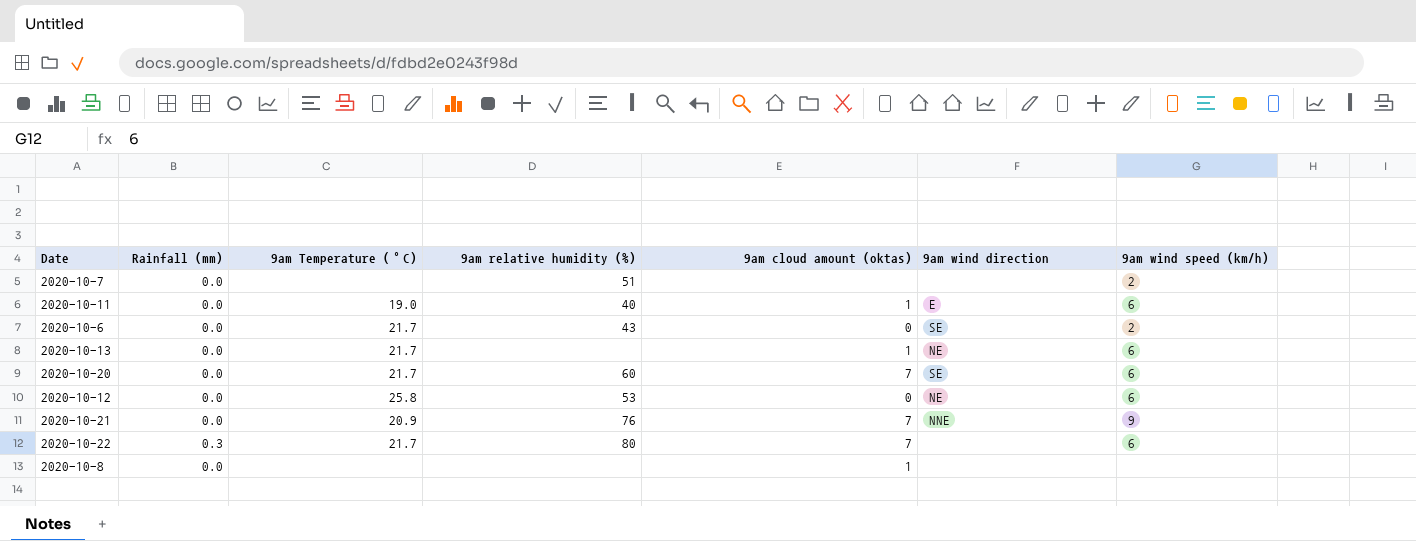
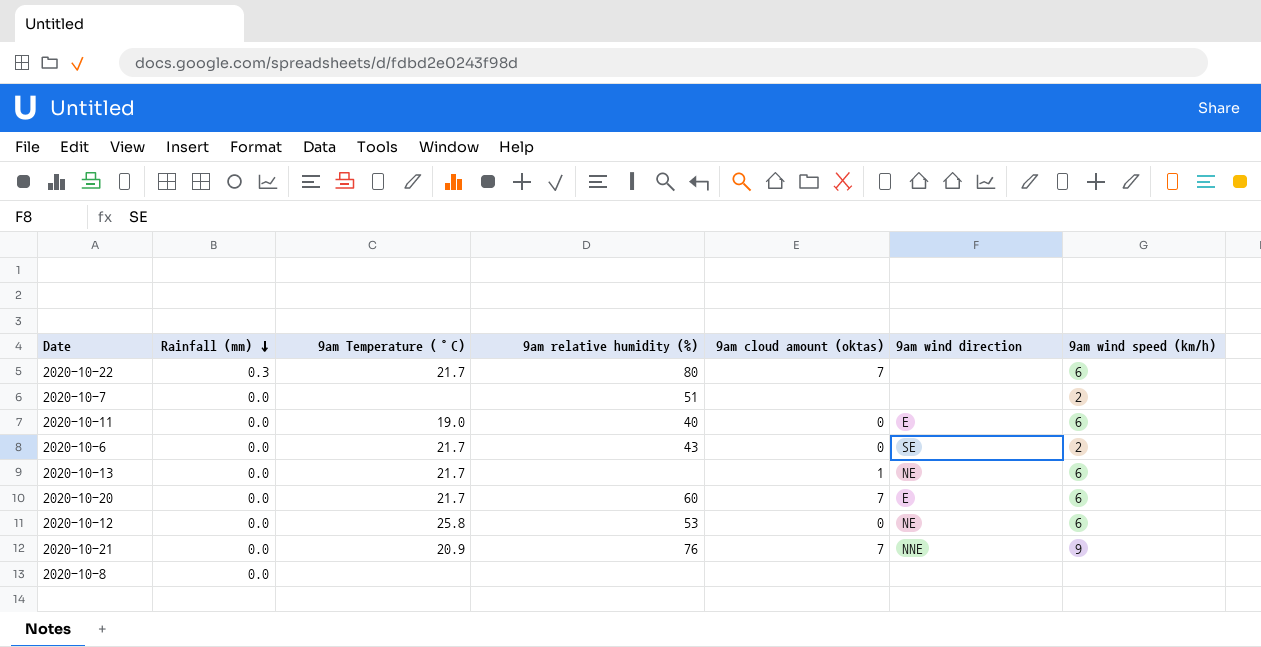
row order: none -> Rainfall (mm) descending
2020-10-11 | 9am cloud amount (oktas): 1 -> 0
2020-10-20 | 9am wind direction: SE -> E
2020-10-8 | 9am cloud amount (oktas): 1 -> none

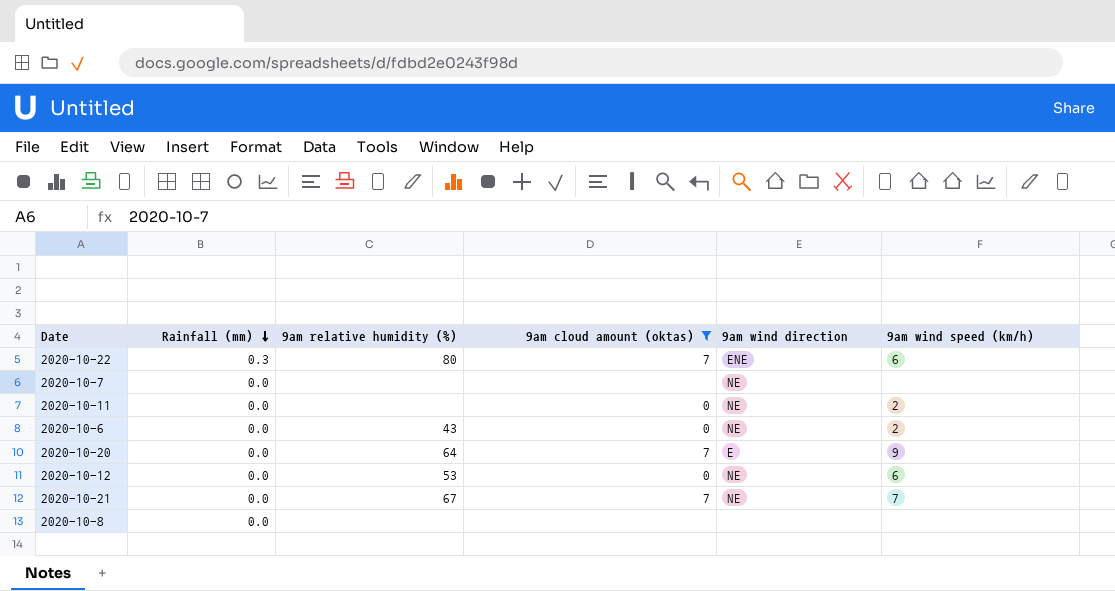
filter: none -> 9am cloud amount (oktas) != 1
column 9am Temperature (°C) | position: 3 -> none
2020-10-22 | 9am wind direction: none -> ENE
2020-10-7 | 9am relative humidity (%): 51 -> none
2020-10-7 | 9am wind direction: none -> NE
2020-10-7 | 9am wind speed (km/h): 2 -> none
2020-10-11 | 9am relative humidity (%): 40 -> none
2020-10-11 | 9am wind direction: E -> NE
2020-10-11 | 9am wind speed (km/h): 6 -> 2
2020-10-6 | 9am wind direction: SE -> NE
2020-10-20 | 9am relative humidity (%): 60 -> 64
2020-10-20 | 9am wind speed (km/h): 6 -> 9
2020-10-21 | 9am relative humidity (%): 76 -> 67
2020-10-21 | 9am wind direction: NNE -> NE
2020-10-21 | 9am wind speed (km/h): 9 -> 7

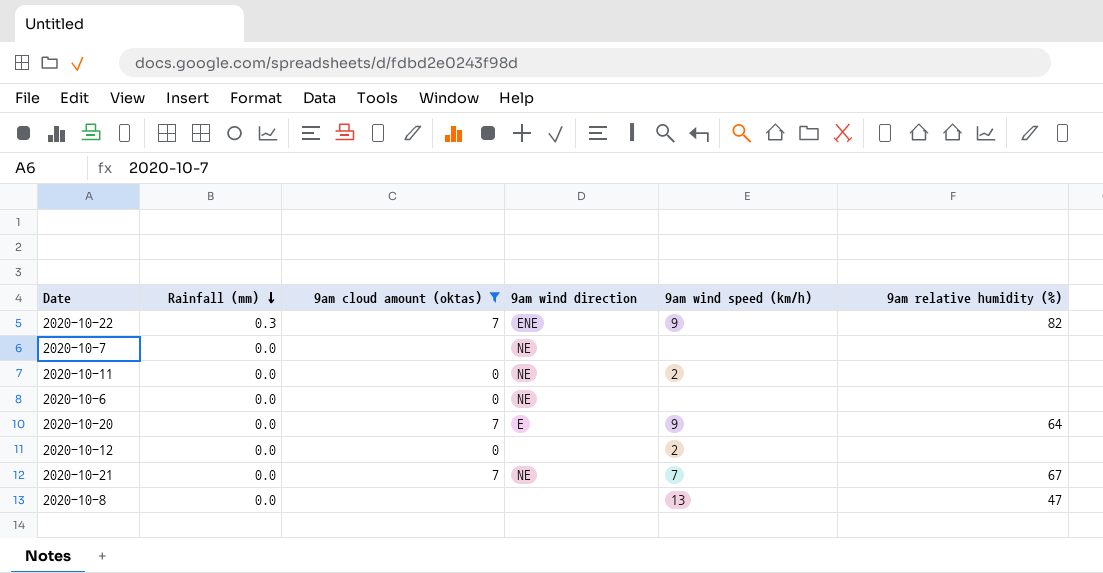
column 9am relative humidity (%) | position: 3 -> 6
2020-10-22 | 9am wind speed (km/h): 6 -> 9
2020-10-22 | 9am relative humidity (%): 80 -> 82
2020-10-6 | 9am wind speed (km/h): 2 -> none
2020-10-6 | 9am relative humidity (%): 43 -> none
2020-10-12 | 9am wind direction: NE -> none
2020-10-12 | 9am wind speed (km/h): 6 -> 2
2020-10-12 | 9am relative humidity (%): 53 -> none
2020-10-8 | 9am wind speed (km/h): none -> 13
2020-10-8 | 9am relative humidity (%): none -> 47

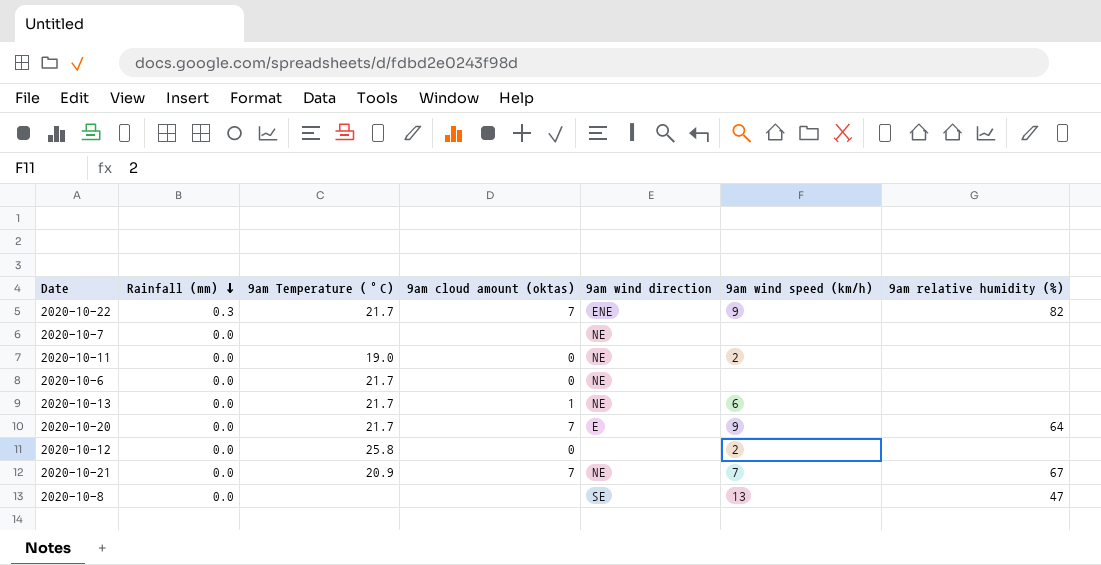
filter: 9am cloud amount (oktas) != 1 -> none
column 9am Temperature (°C) | position: none -> 3
2020-10-8 | 9am wind direction: none -> SE

